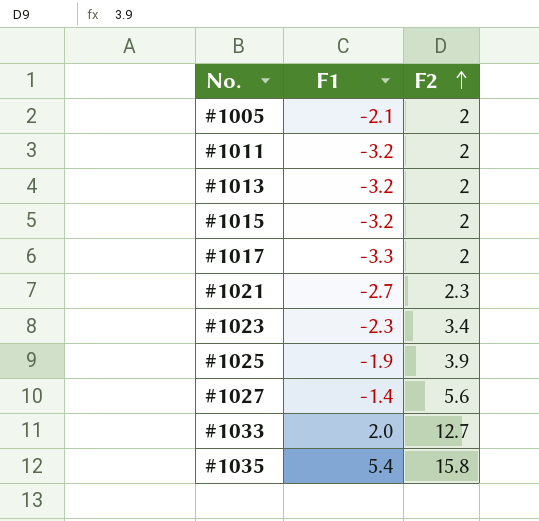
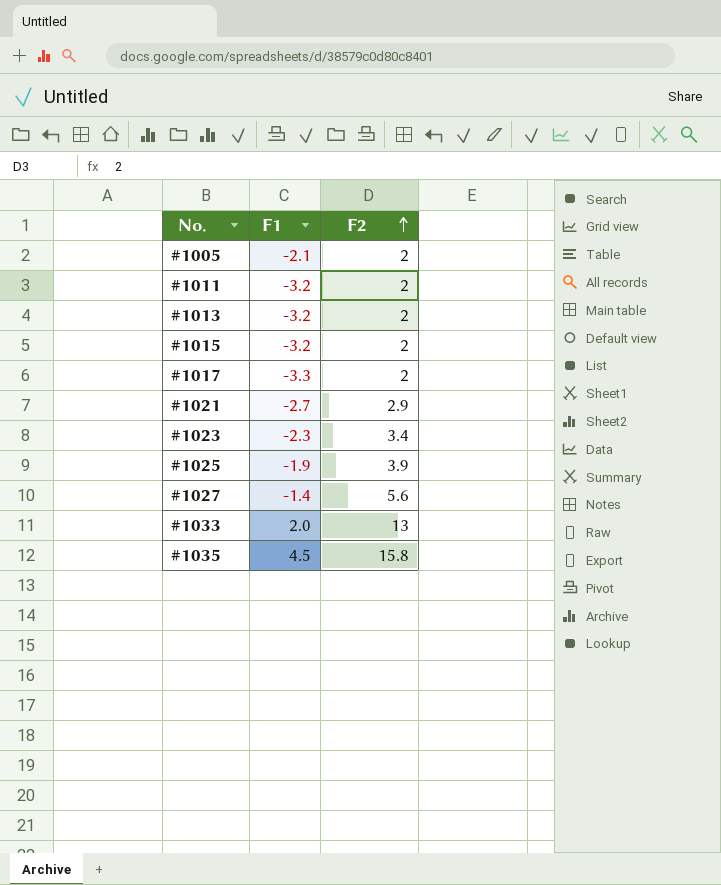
#1021 | F2: 2.3 -> 2.9
#1033 | F2: 12.7 -> 13
#1035 | F1: 5.4 -> 4.5

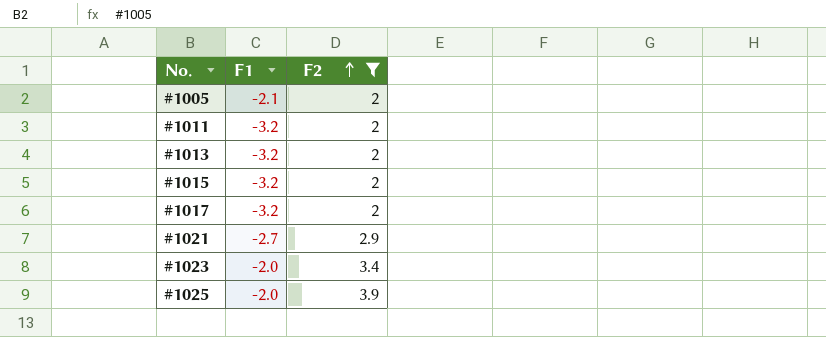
filter: none -> F2 <= 3.9
#1017 | F1: -3.3 -> -3.2
#1023 | F1: -2.3 -> -2.0
#1025 | F1: -1.9 -> -2.0

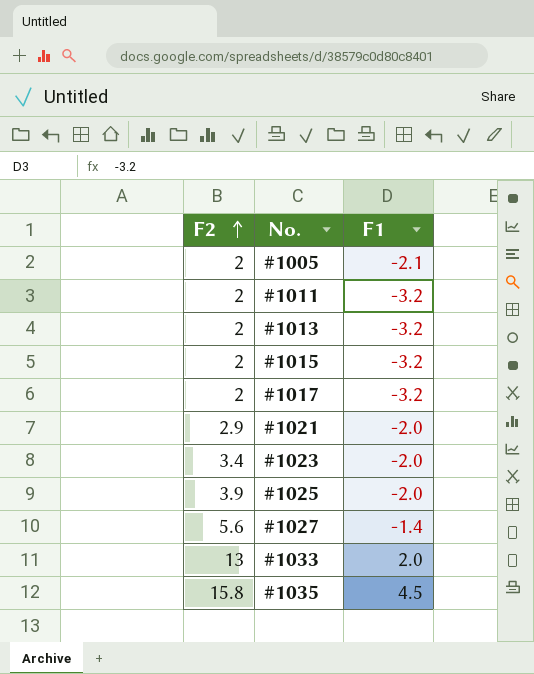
filter: F2 <= 3.9 -> none
column F2 | position: 3 -> 1
#1021 | F1: -2.7 -> -2.0

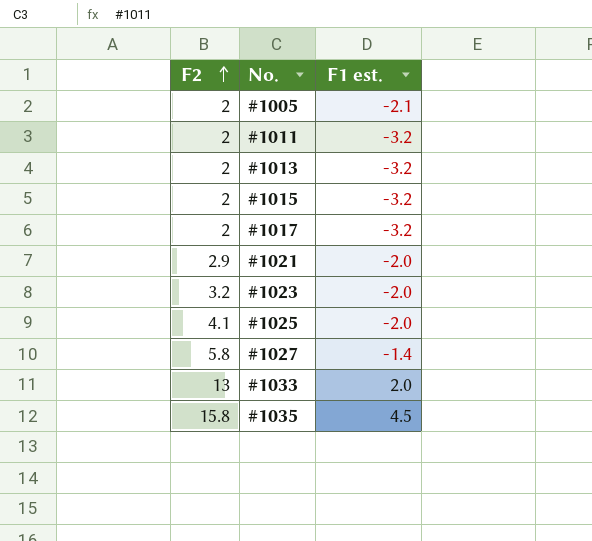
column name: F1 -> F1 est.
#1023 | F2: 3.4 -> 3.2
#1025 | F2: 3.9 -> 4.1
#1027 | F2: 5.6 -> 5.8

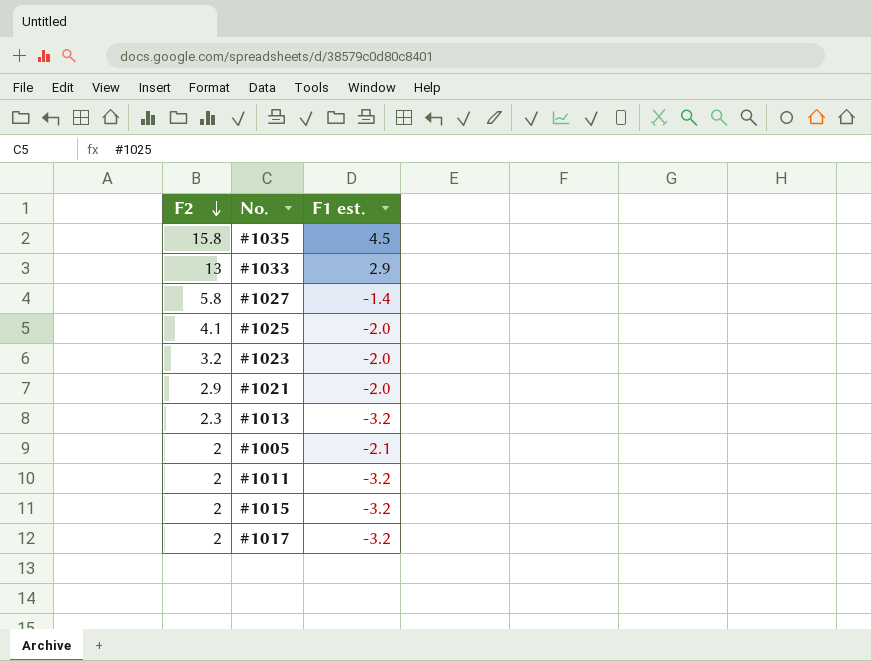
row order: F2 ascending -> F2 descending
#1033 | F1 est.: 2.0 -> 2.9
#1013 | F2: 2 -> 2.3

